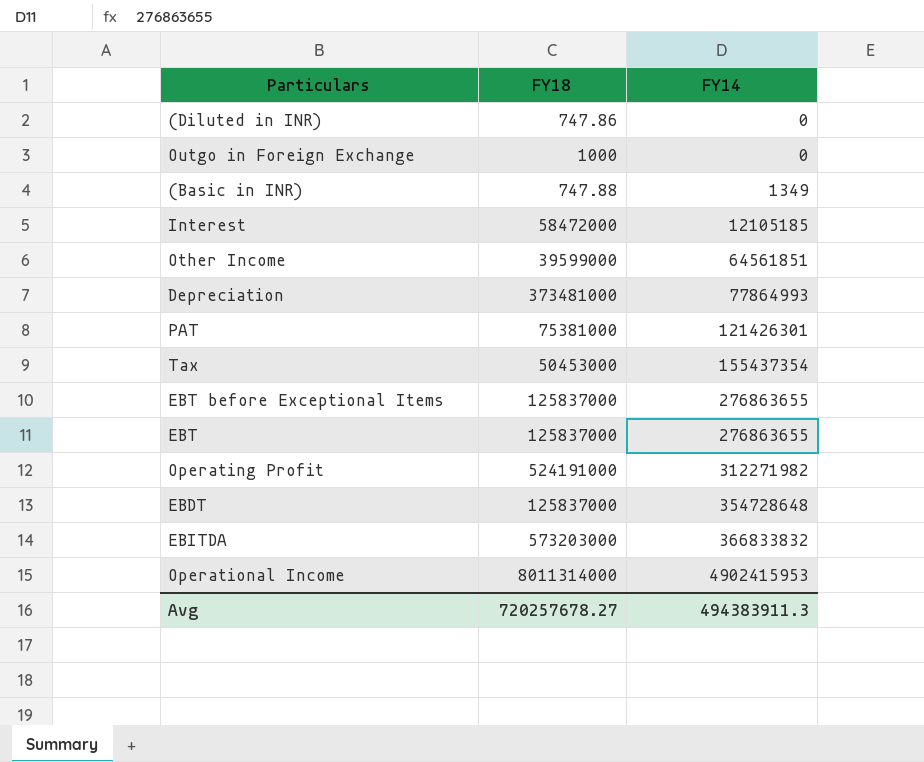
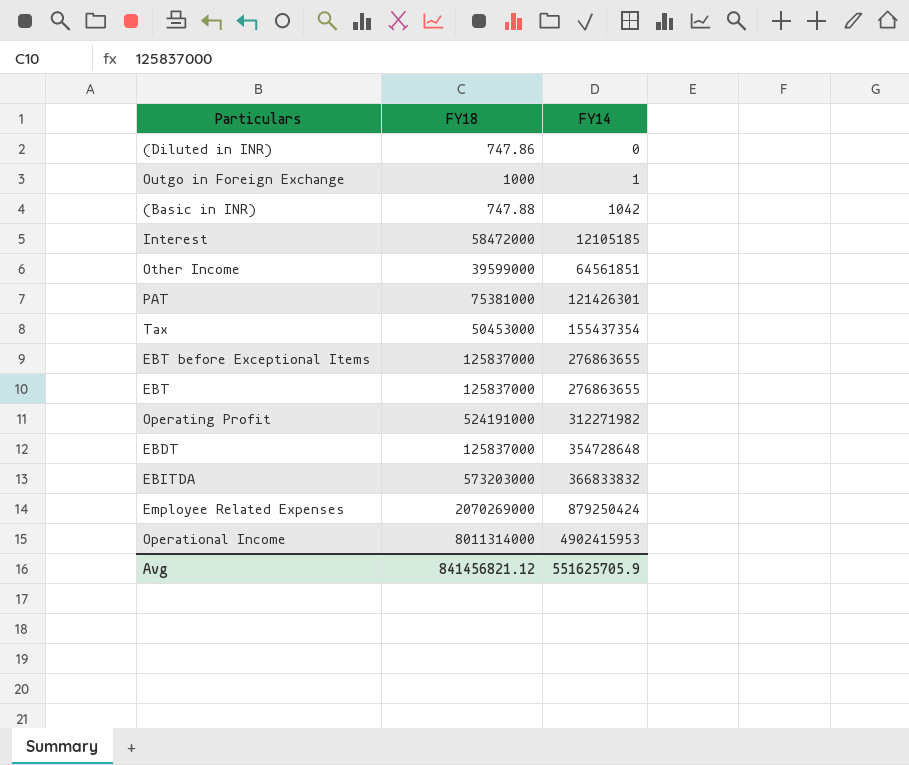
row Depreciation: 373481000 | 77864993 -> none
Outgo in Foreign Exchange | FY14: 0 -> 1
(Basic in INR) | FY14: 1349 -> 1042
row Employee Related Expenses: none -> 2070269000 | 879250424
Avg | FY18: 720257678.27 -> 841456821.12
Avg | FY14: 494383911.3 -> 551625705.9

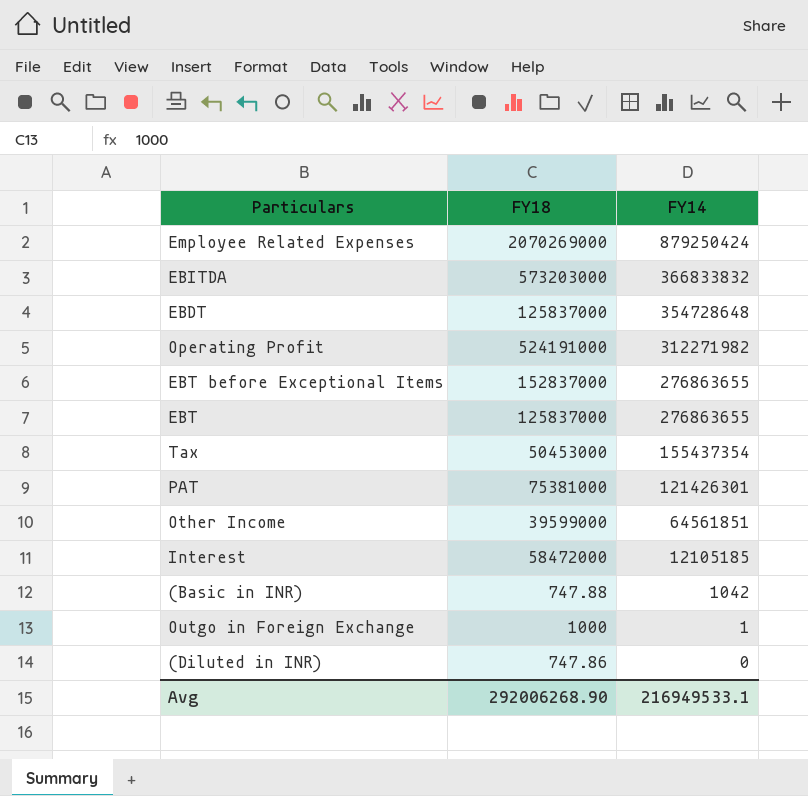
row order: FY14 ascending -> FY14 descending
row Operational Income: 8011314000 | 4902415953 -> none
EBT before Exceptional Items | FY18: 125837000 -> 152837000
Avg | FY18: 841456821.12 -> 292006268.90
Avg | FY14: 551625705.9 -> 216949533.1

